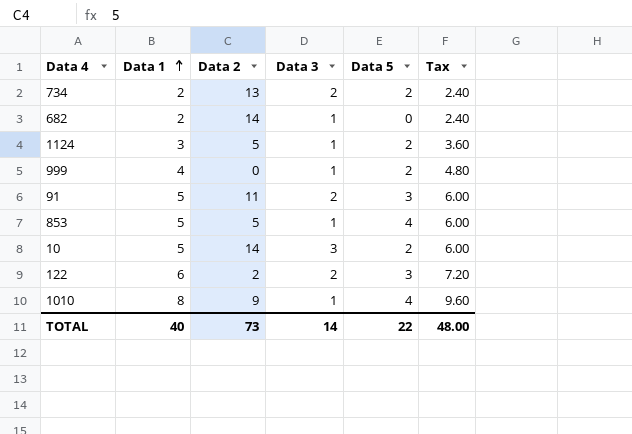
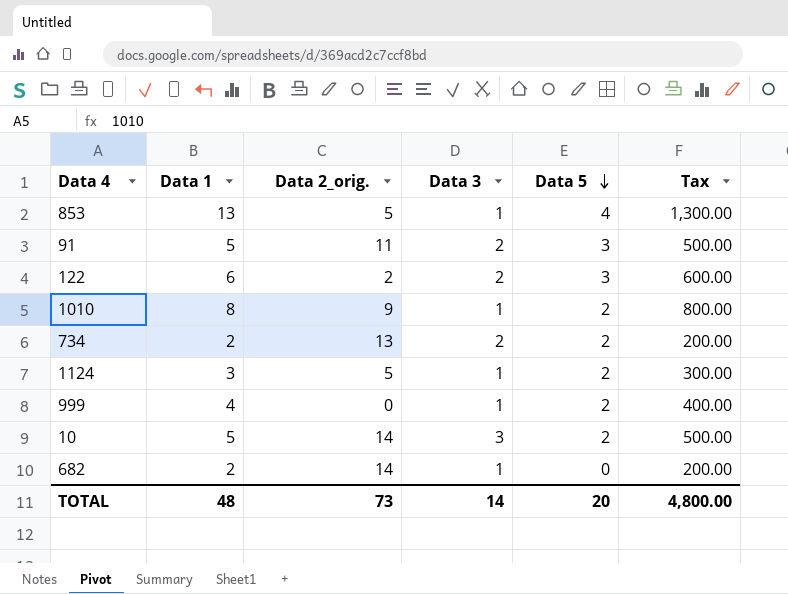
row order: Data 1 ascending -> Data 5 descending
column name: Data 2 -> Data 2_orig.
column Tax | formula: [Data 1] * 1.2 -> [Data 1] * 100
853 | Data 1: 5 -> 13
1010 | Data 5: 4 -> 2
TOTAL | Data 1: 40 -> 48
TOTAL | Data 5: 22 -> 20
TOTAL | Tax: 48.00 -> 4,800.00

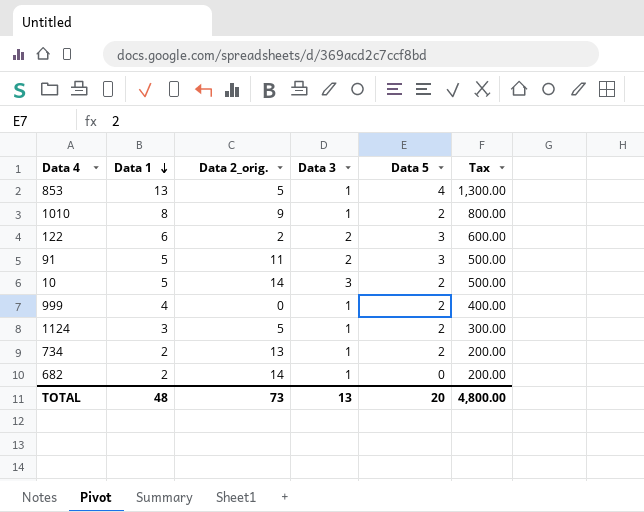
row order: Data 5 descending -> Data 1 descending
734 | Data 3: 2 -> 1
TOTAL | Data 3: 14 -> 13

